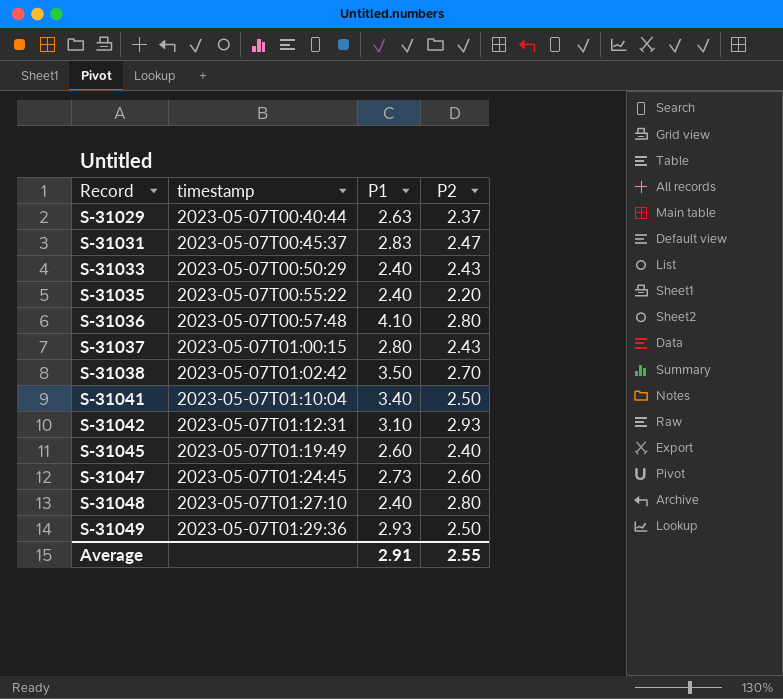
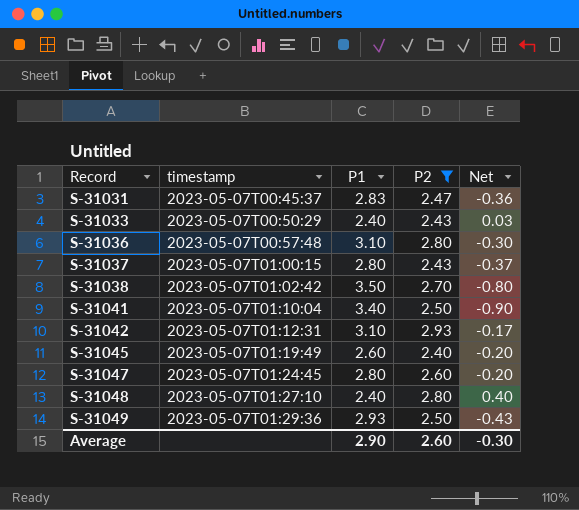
filter: none -> P2 >= 2.40
column Net | formula: none -> [P2] - [P1]
S-31036 | P1: 4.10 -> 3.10
S-31047 | P1: 2.73 -> 2.80
Average | P1: 2.91 -> 2.90
Average | P2: 2.55 -> 2.60

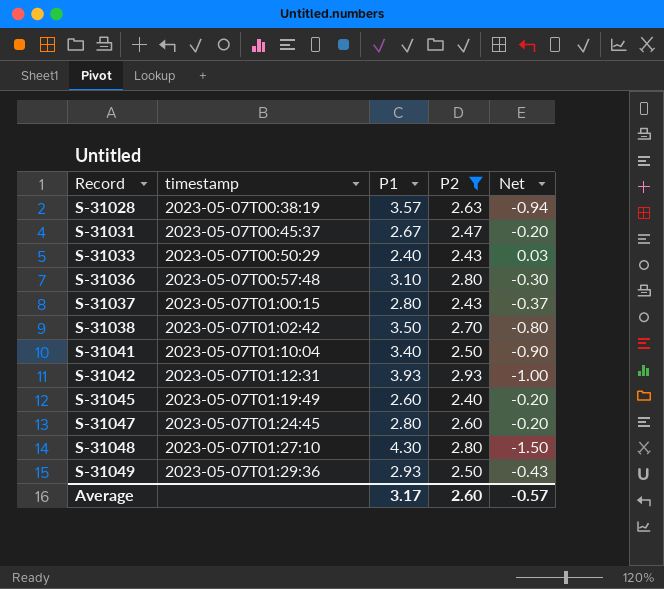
row S-31028: none -> 2023-05-07T00:38:19 | 3.57 | 2.63 | -0.94
S-31031 | P1: 2.83 -> 2.67
S-31031 | Net: -0.36 -> -0.20
S-31042 | P1: 3.10 -> 3.93
S-31042 | Net: -0.17 -> -1.00
S-31048 | P1: 2.40 -> 4.30
S-31048 | Net: 0.40 -> -1.50
Average | P1: 2.90 -> 3.17
Average | Net: -0.30 -> -0.57

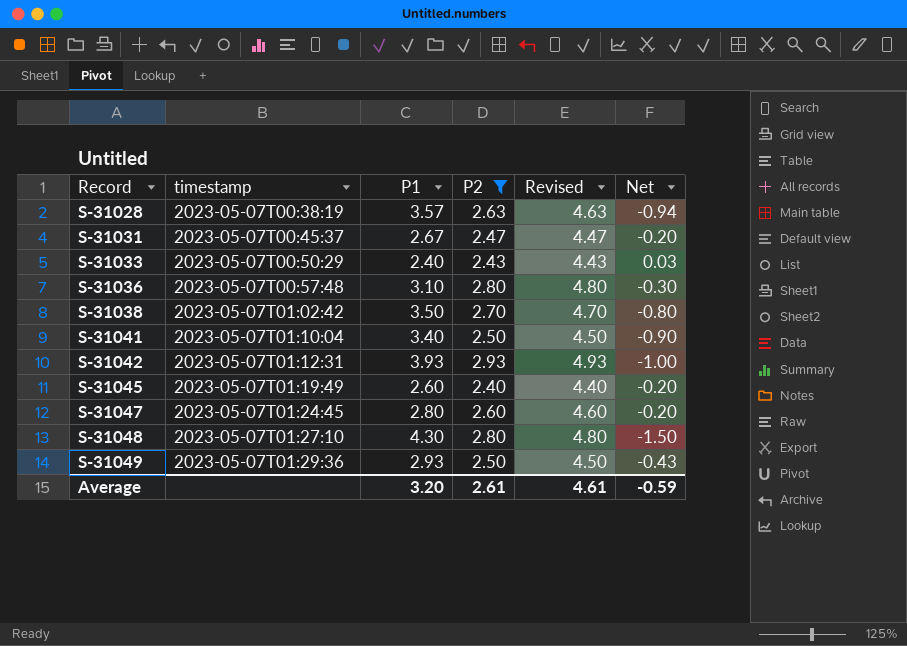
column Revised | formula: none -> [P2] + 2
row S-31037: 2023-05-07T01:00:15 | 2.80 | 2.43 | -0.37 -> none
Average | P1: 3.17 -> 3.20
Average | P2: 2.60 -> 2.61
Average | Net: -0.57 -> -0.59

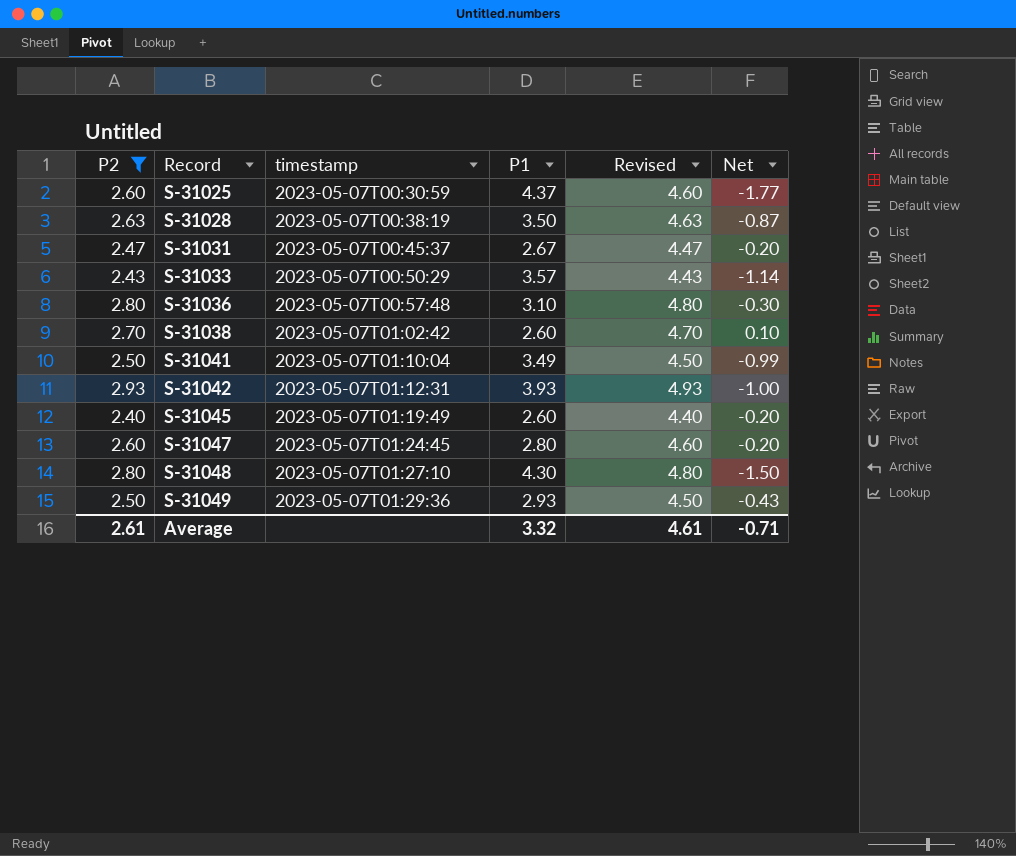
column P2 | position: 4 -> 1
row S-31025: none -> 2.60 | 2023-05-07T00:30:59 | 4.37 | 4.60 | -1.77
S-31028 | P1: 3.57 -> 3.50
S-31028 | Net: -0.94 -> -0.87
S-31033 | P1: 2.40 -> 3.57
S-31033 | Net: 0.03 -> -1.14
S-31038 | P1: 3.50 -> 2.60
S-31038 | Net: -0.80 -> 0.10
S-31041 | P1: 3.40 -> 3.49
S-31041 | Net: -0.90 -> -0.99
Average | P1: 3.20 -> 3.32
Average | Net: -0.59 -> -0.71

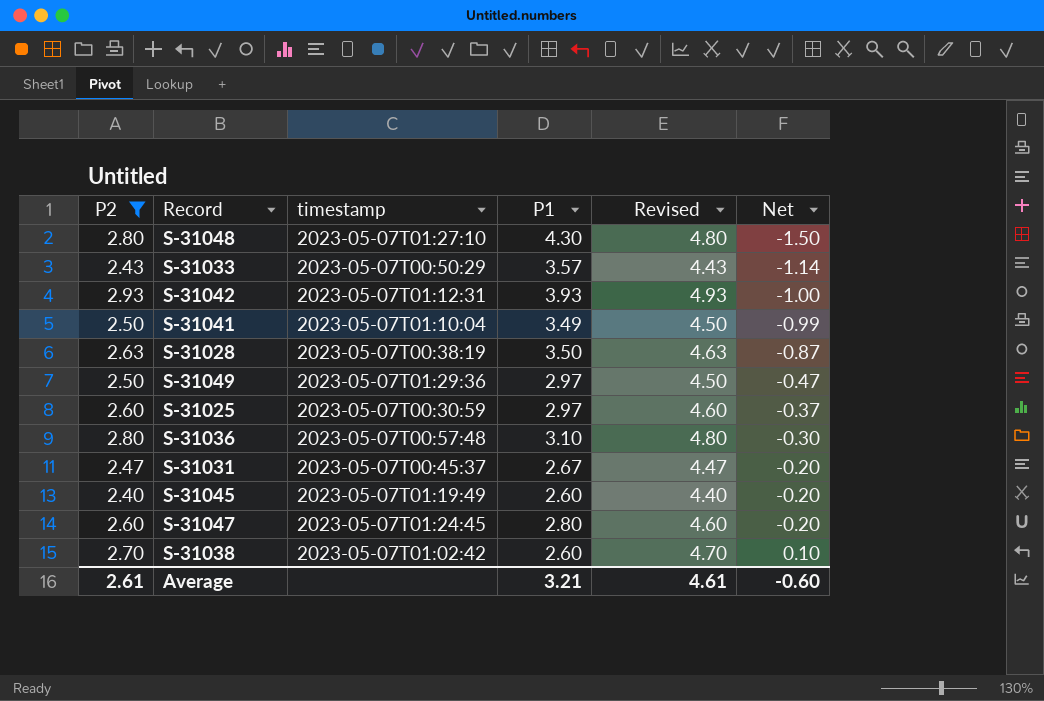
row order: Record ascending -> Net ascending
S-31049 | P1: 2.93 -> 2.97
S-31049 | Net: -0.43 -> -0.47
S-31025 | P1: 4.37 -> 2.97
S-31025 | Net: -1.77 -> -0.37
Average | P1: 3.32 -> 3.21
Average | Net: -0.71 -> -0.60

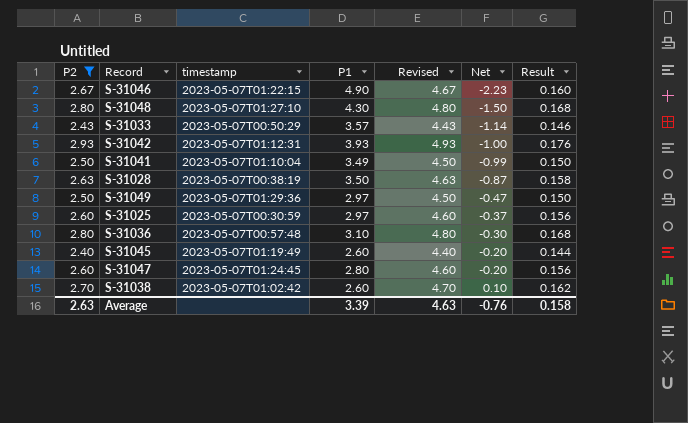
column Result | formula: none -> [P2] * 0.06
row S-31031: 2.47 | 2023-05-07T00:45:37 | 2.67 | 4.47 | -0.20 -> none
row S-31046: none -> 2.67 | 2023-05-07T01:22:15 | 4.90 | 4.67 | -2.23 | 0.160
Average | P2: 2.61 -> 2.63
Average | P1: 3.21 -> 3.39
Average | Revised: 4.61 -> 4.63
Average | Net: -0.60 -> -0.76

